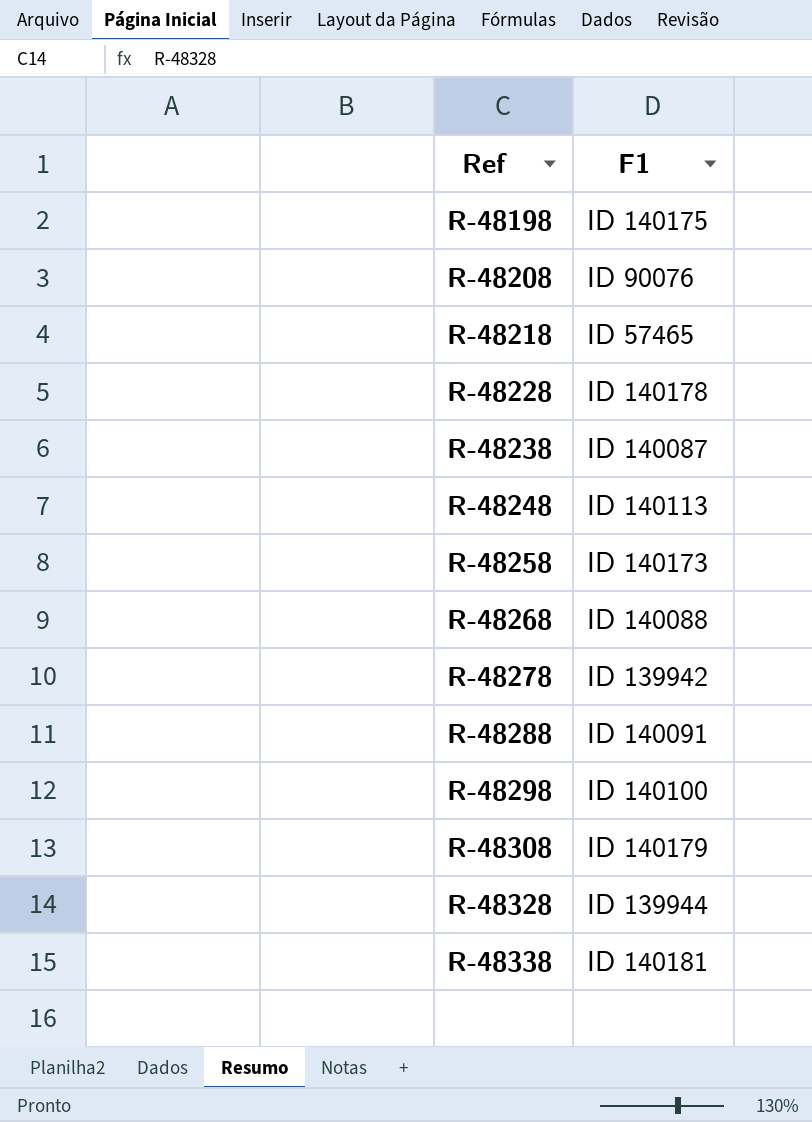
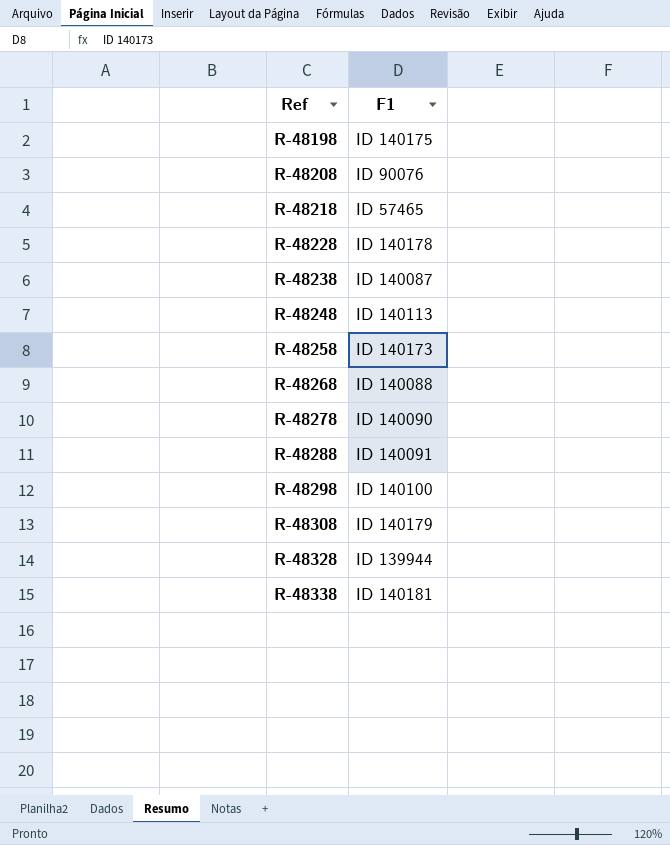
R-48278 | F1: ID 139942 -> ID 140090

